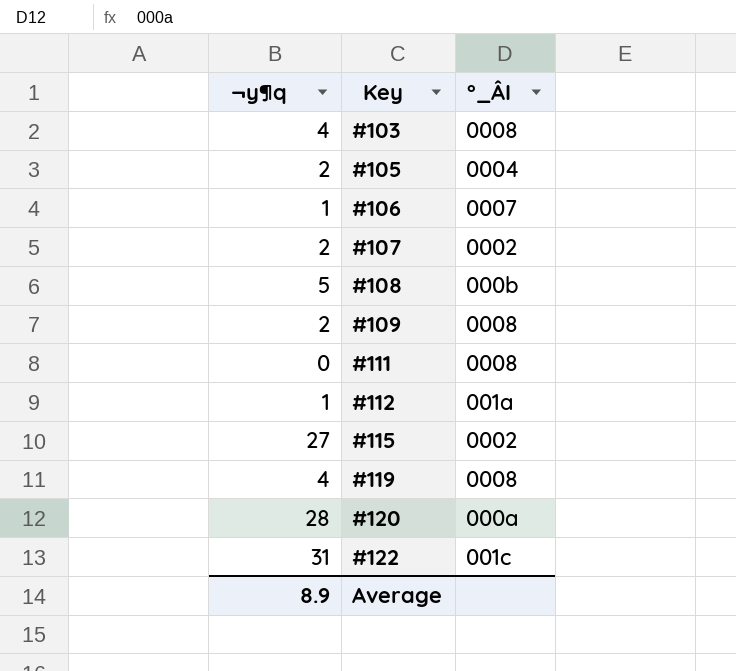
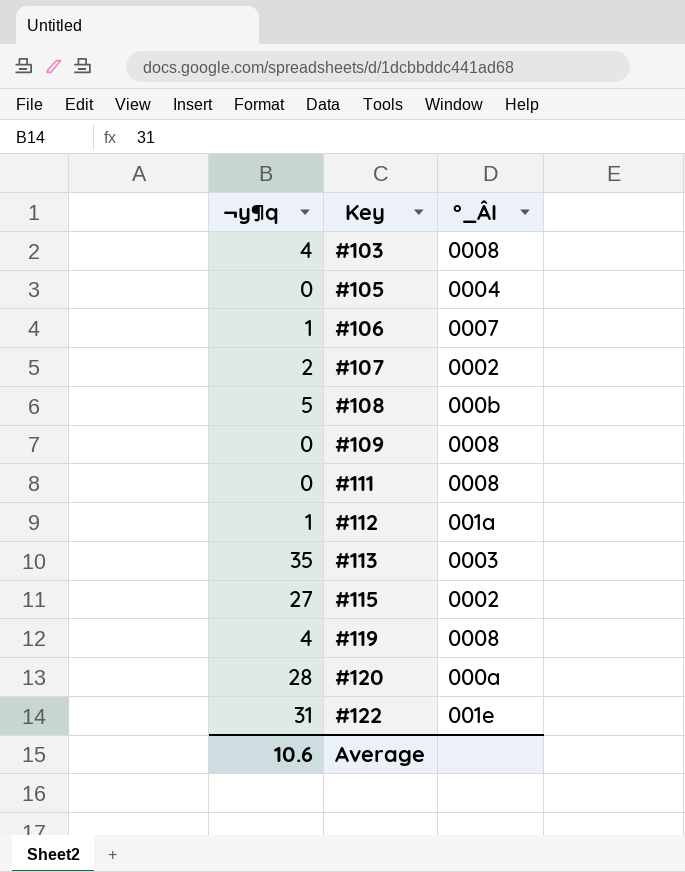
#105 | ¬y¶q: 2 -> 0
#109 | ¬y¶q: 2 -> 0
row #113: none -> 35 | 0003
#122 | °_ÂI: 001c -> 001e
Average | ¬y¶q: 8.9 -> 10.6

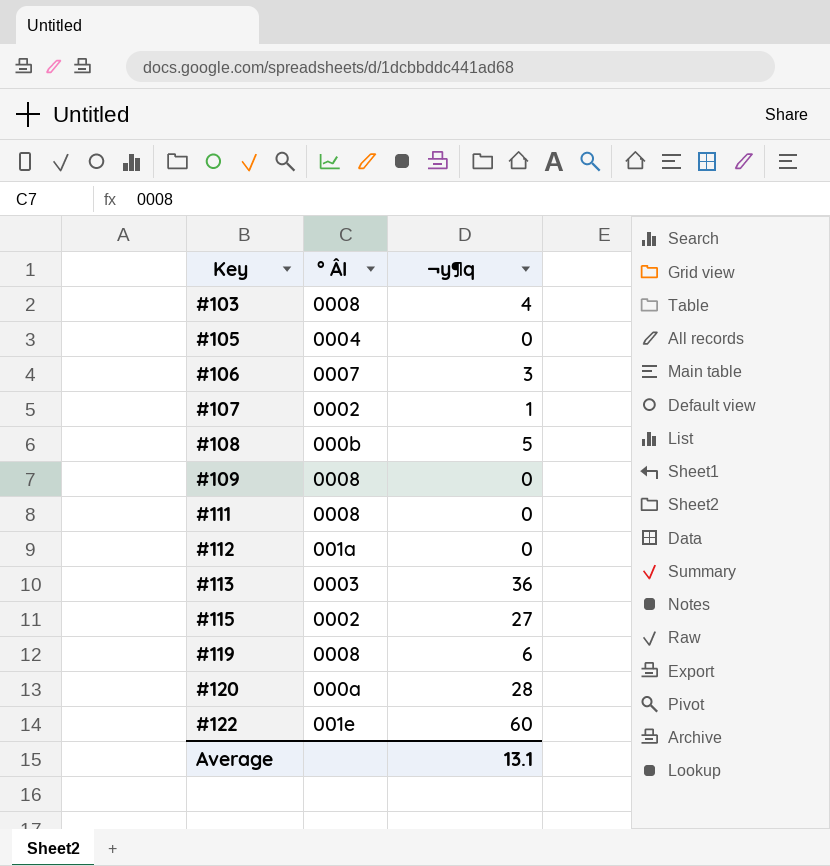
column name: °_ÂI -> ° ÂI
column ¬y¶q | position: 1 -> 3
#106 | ¬y¶q: 1 -> 3
#107 | ¬y¶q: 2 -> 1
#112 | ¬y¶q: 1 -> 0
#113 | ¬y¶q: 35 -> 36
#119 | ¬y¶q: 4 -> 6
#122 | ¬y¶q: 31 -> 60
Average | ¬y¶q: 10.6 -> 13.1

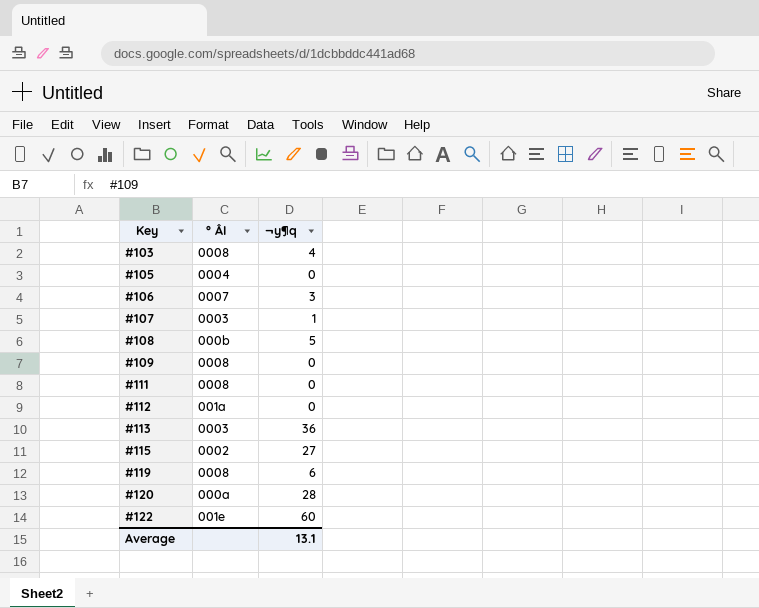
#107 | ° ÂI: 0002 -> 0003

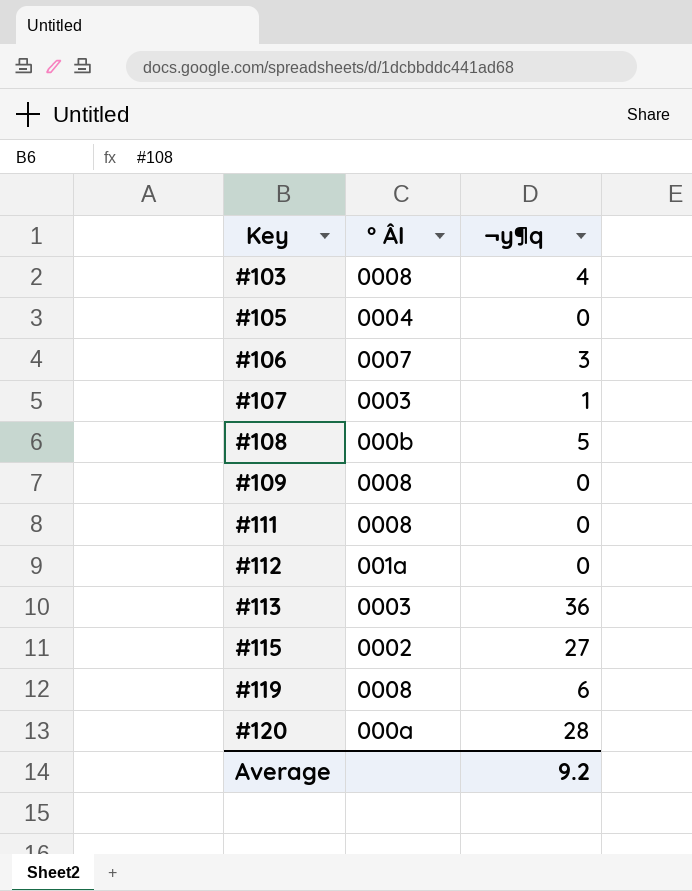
row #122: 001e | 60 -> none
Average | ¬y¶q: 13.1 -> 9.2

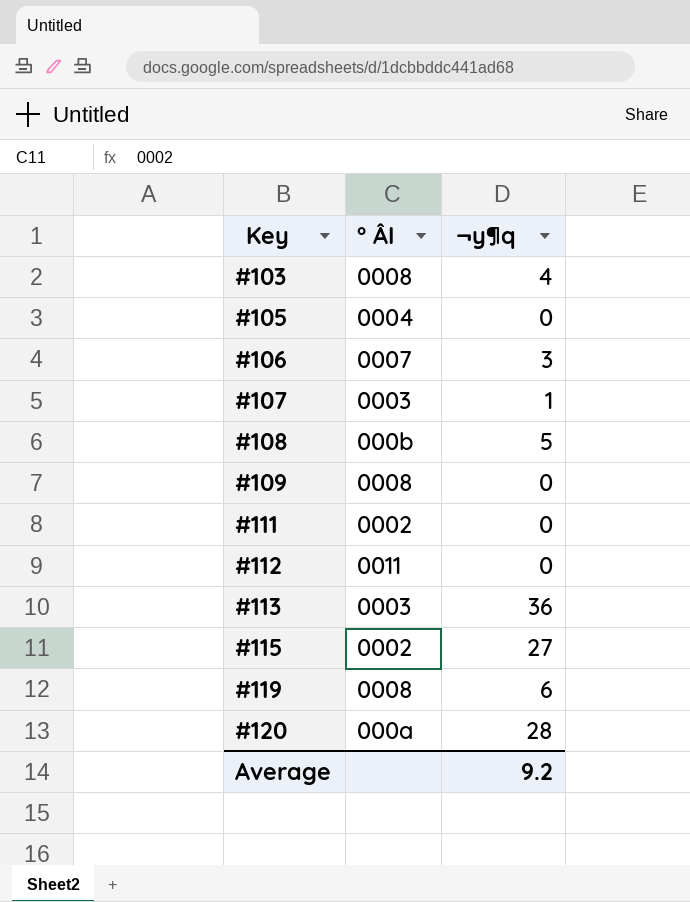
#111 | ° ÂI: 0008 -> 0002
#112 | ° ÂI: 001a -> 0011

